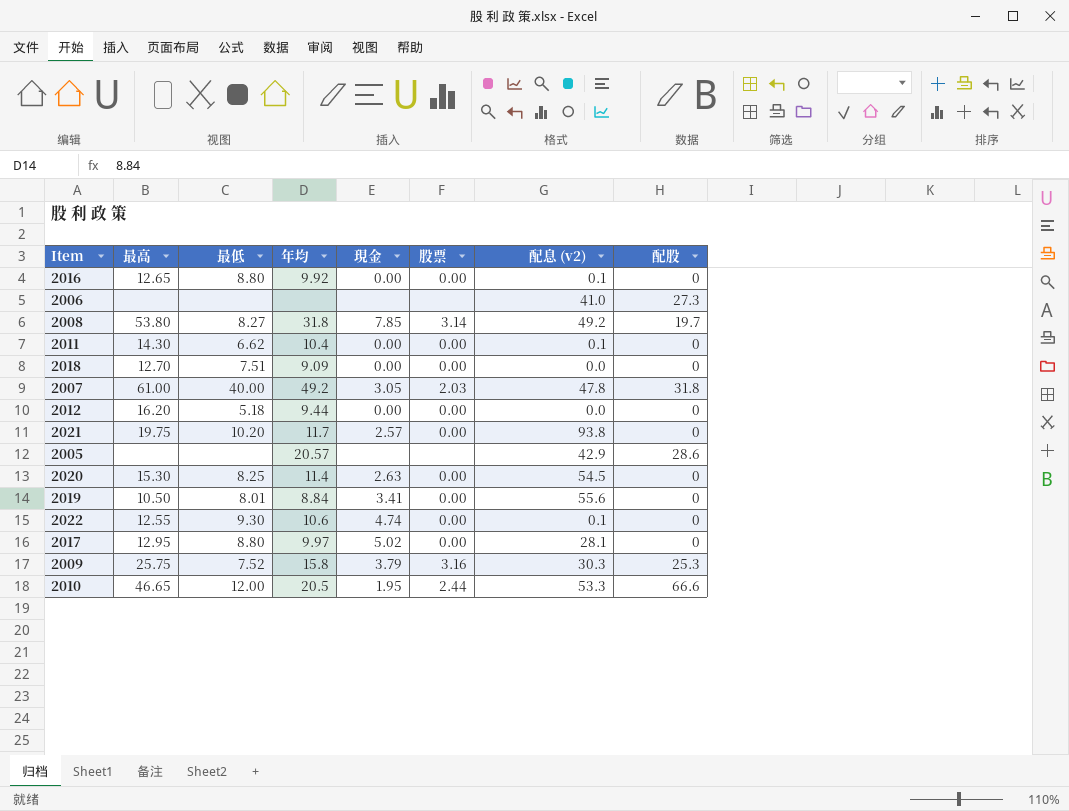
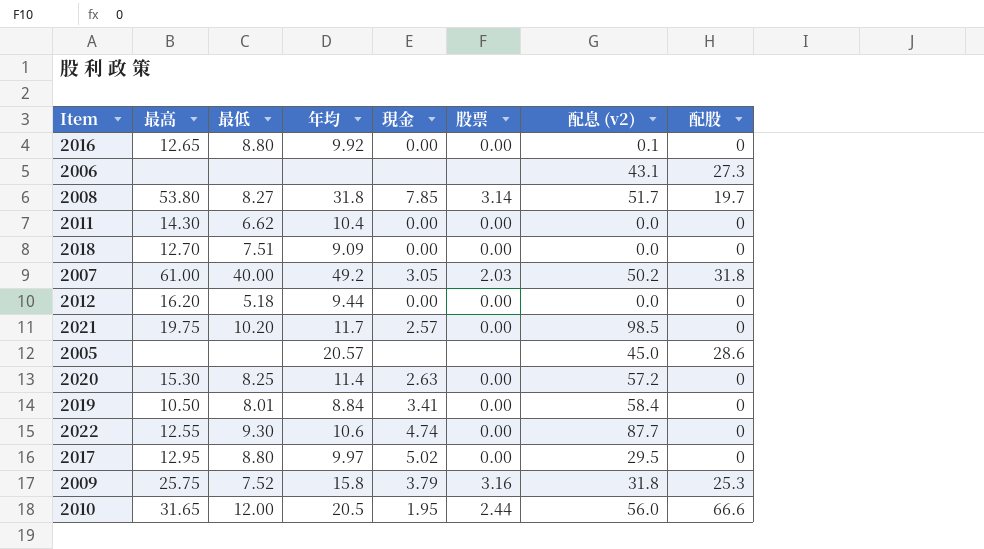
2006 | 配息 (v2): 41.0 -> 43.1
2008 | 配息 (v2): 49.2 -> 51.7
2011 | 配息 (v2): 0.1 -> 0.0
2007 | 配息 (v2): 47.8 -> 50.2
2021 | 配息 (v2): 93.8 -> 98.5
2005 | 配息 (v2): 42.9 -> 45.0
2020 | 配息 (v2): 54.5 -> 57.2
2019 | 配息 (v2): 55.6 -> 58.4
2022 | 配息 (v2): 0.1 -> 87.7
2017 | 配息 (v2): 28.1 -> 29.5
2009 | 配息 (v2): 30.3 -> 31.8
2010 | 最高: 46.65 -> 31.65
2010 | 配息 (v2): 53.3 -> 56.0

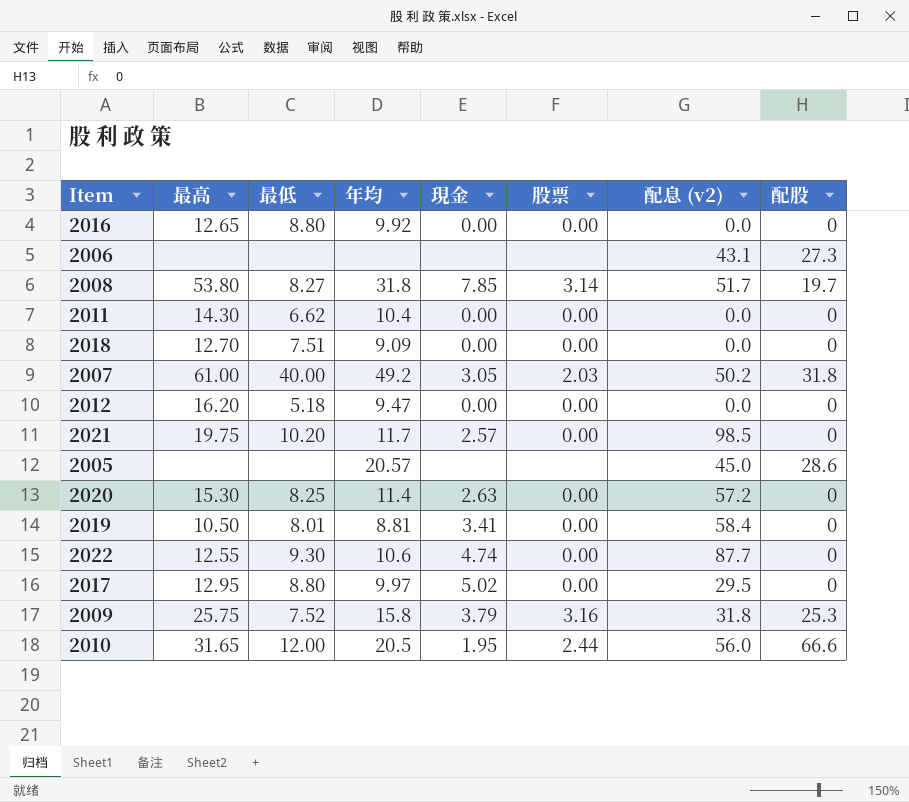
2016 | 配息 (v2): 0.1 -> 0.0
2012 | 年均: 9.44 -> 9.47
2019 | 年均: 8.84 -> 8.81

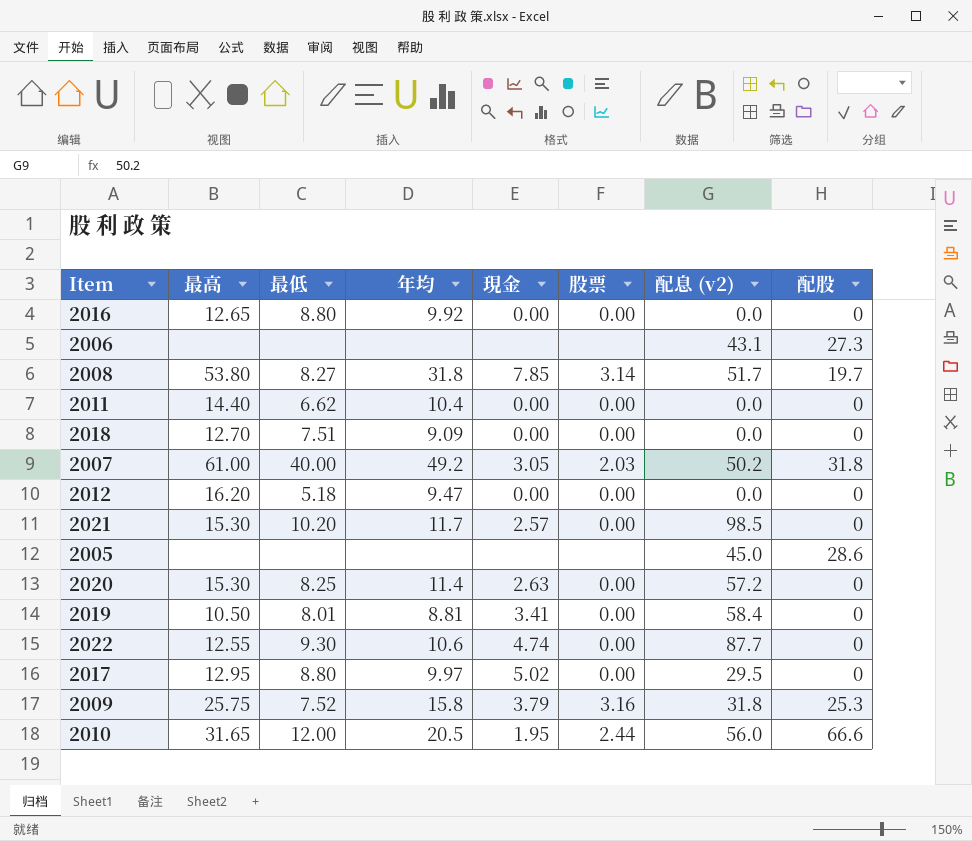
2011 | 最高: 14.30 -> 14.40
2021 | 最高: 19.75 -> 15.30
2005 | 年均: 20.57 -> none

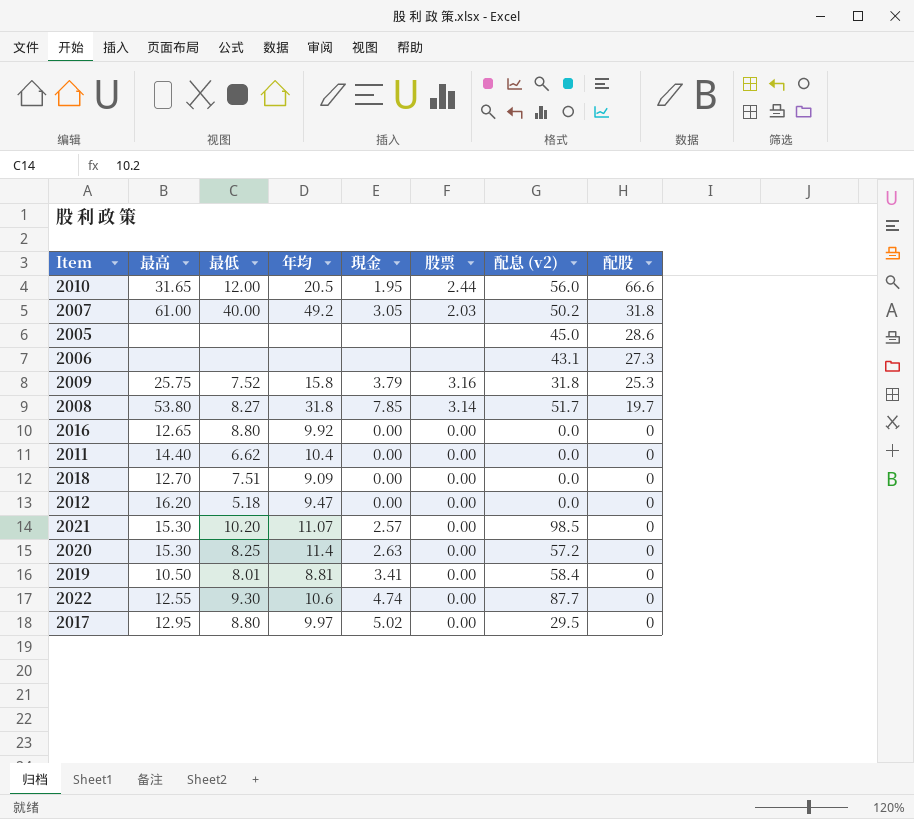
row order: none -> 配股 descending
2021 | 年均: 11.7 -> 11.07

